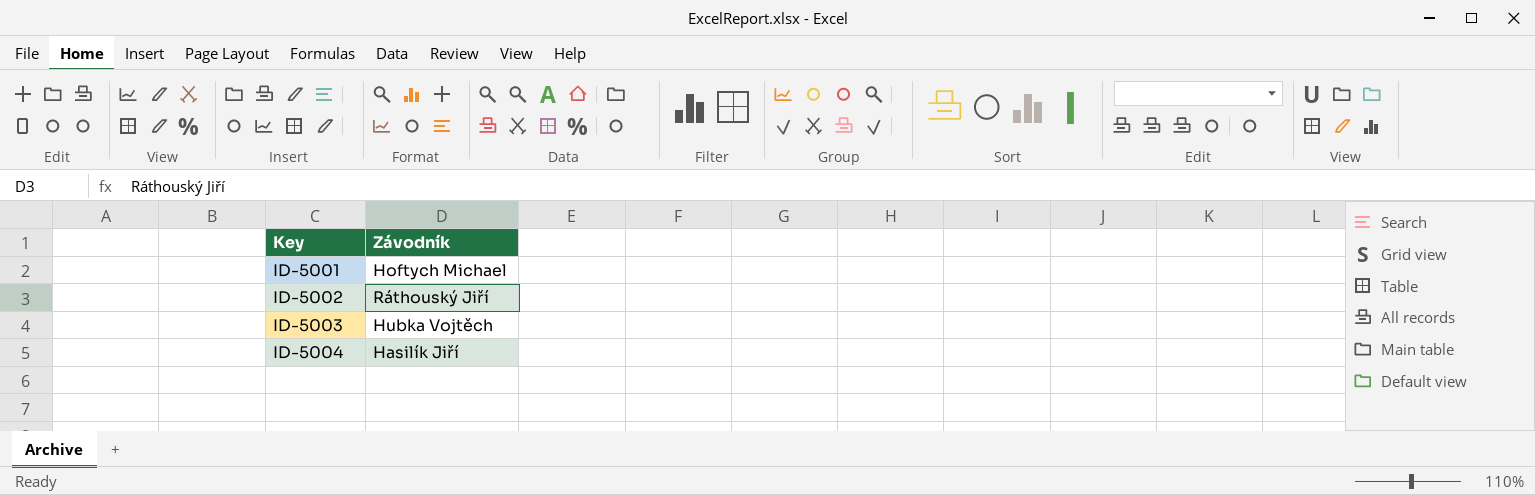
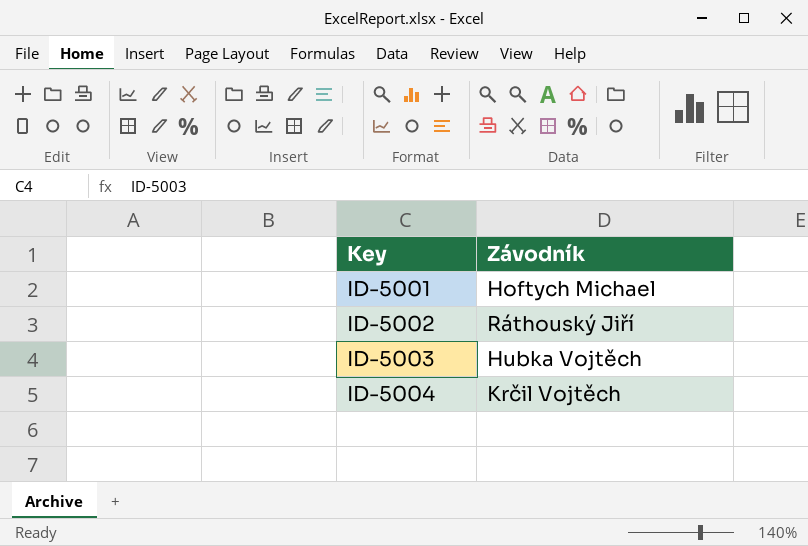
ID-5004 | Závodník: Hasilík Jiří -> Krčil Vojtěch

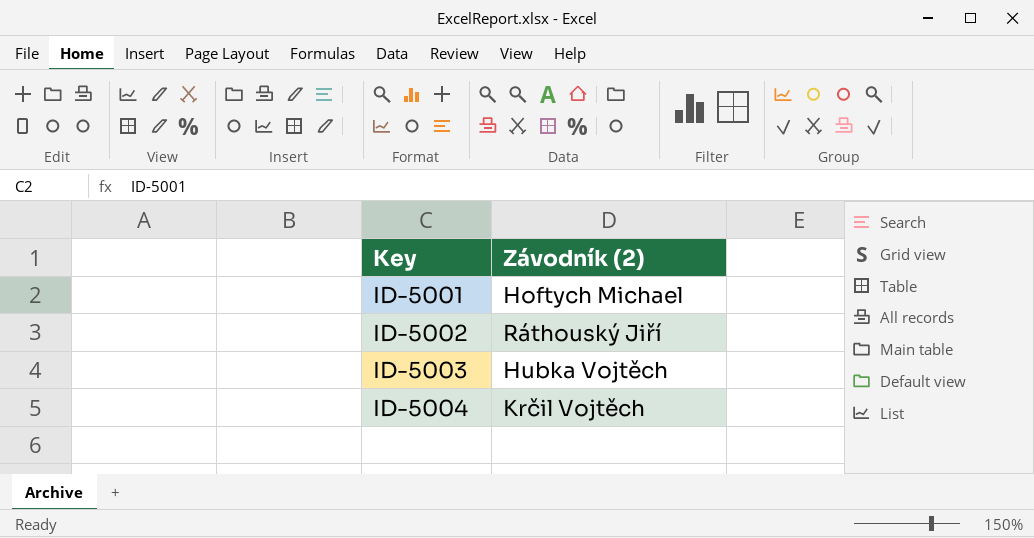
column name: Závodník -> Závodník (2)

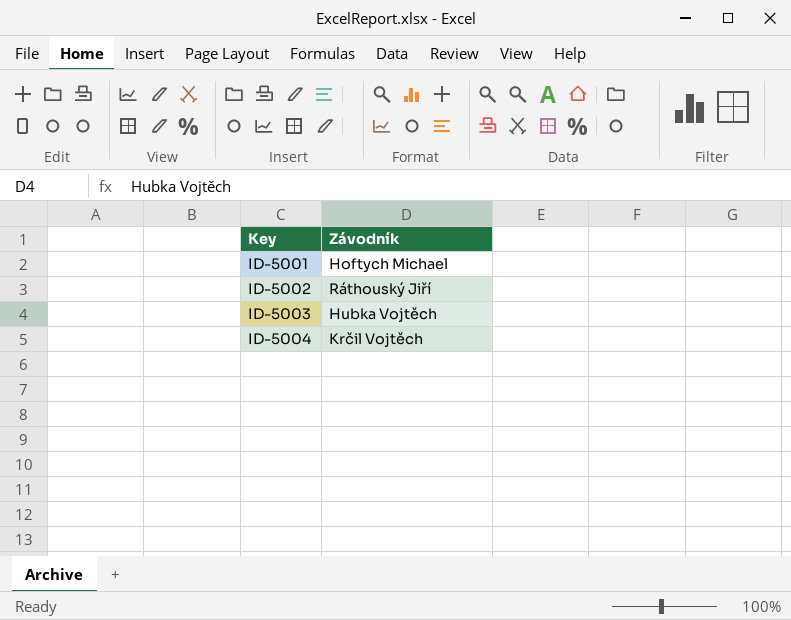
column name: Závodník (2) -> Závodník

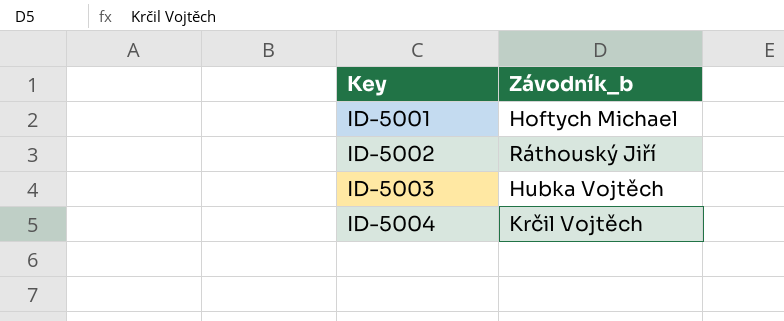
column name: Závodník -> Závodník_b

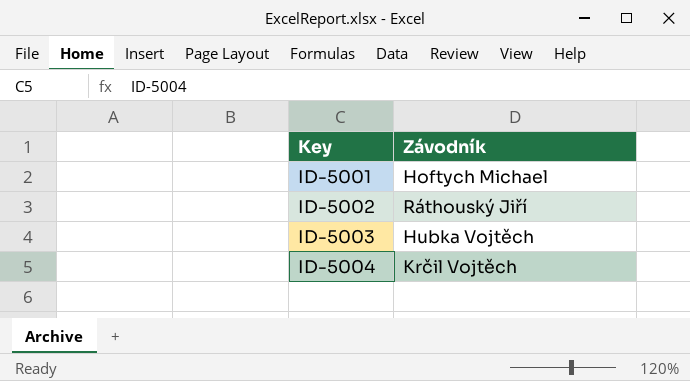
column name: Závodník_b -> Závodník

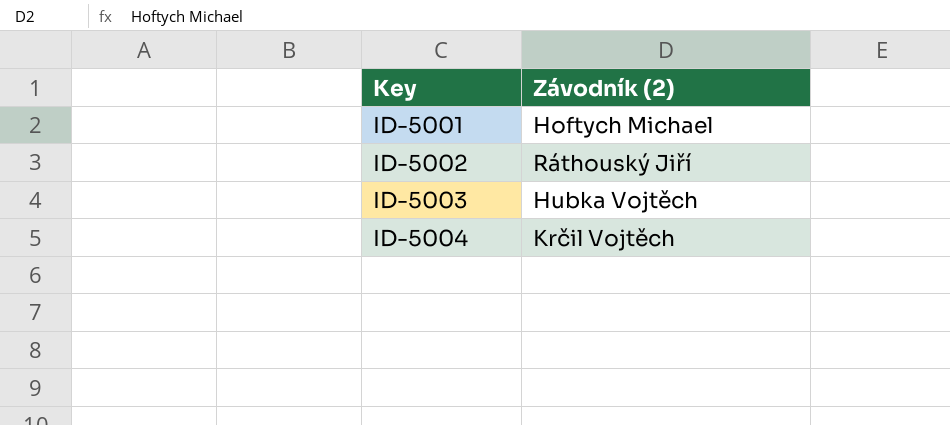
column name: Závodník -> Závodník (2)

